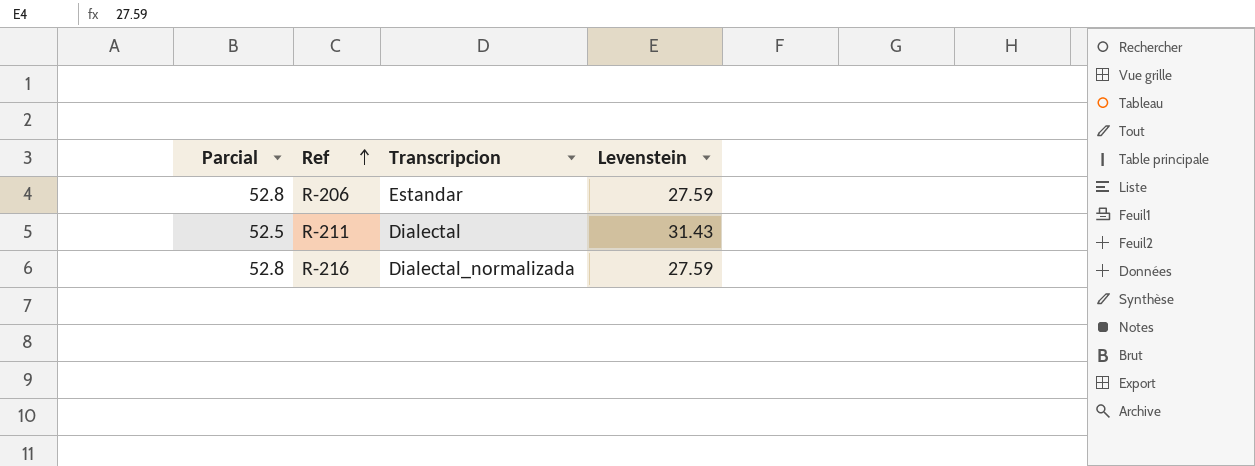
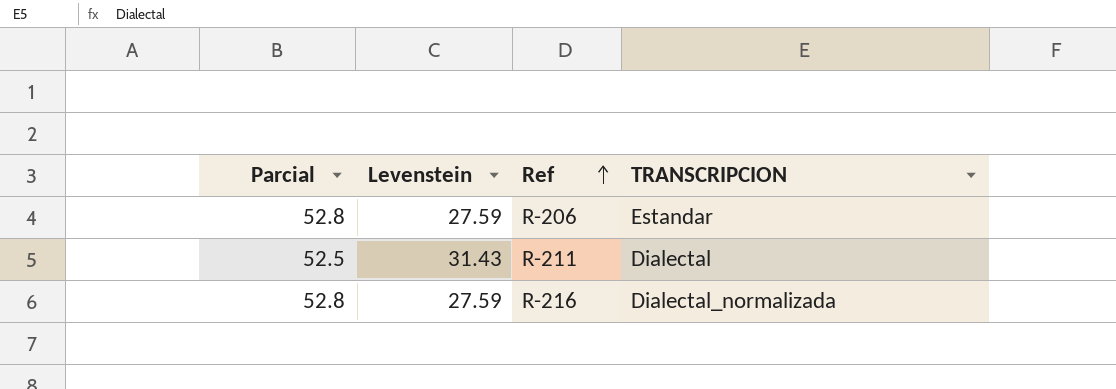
column Levenstein | position: 4 -> 2
column name: Transcripcion -> TRANSCRIPCION

